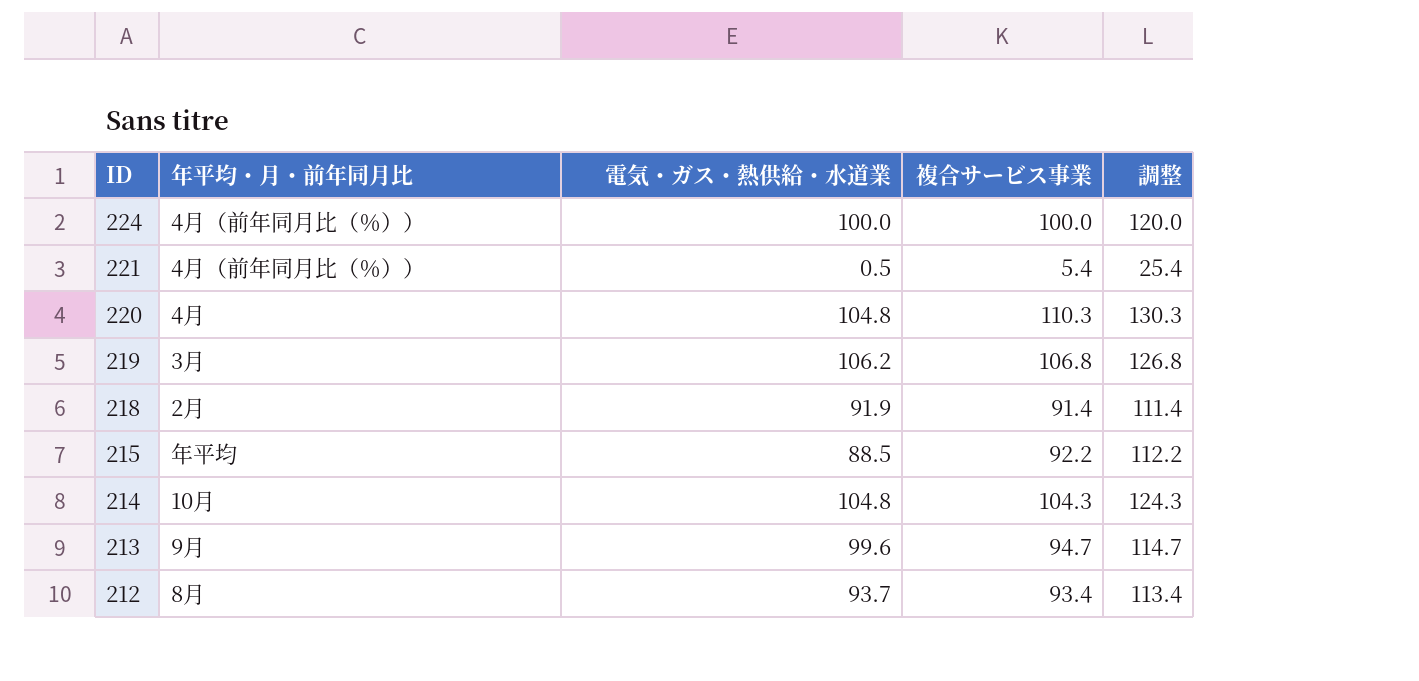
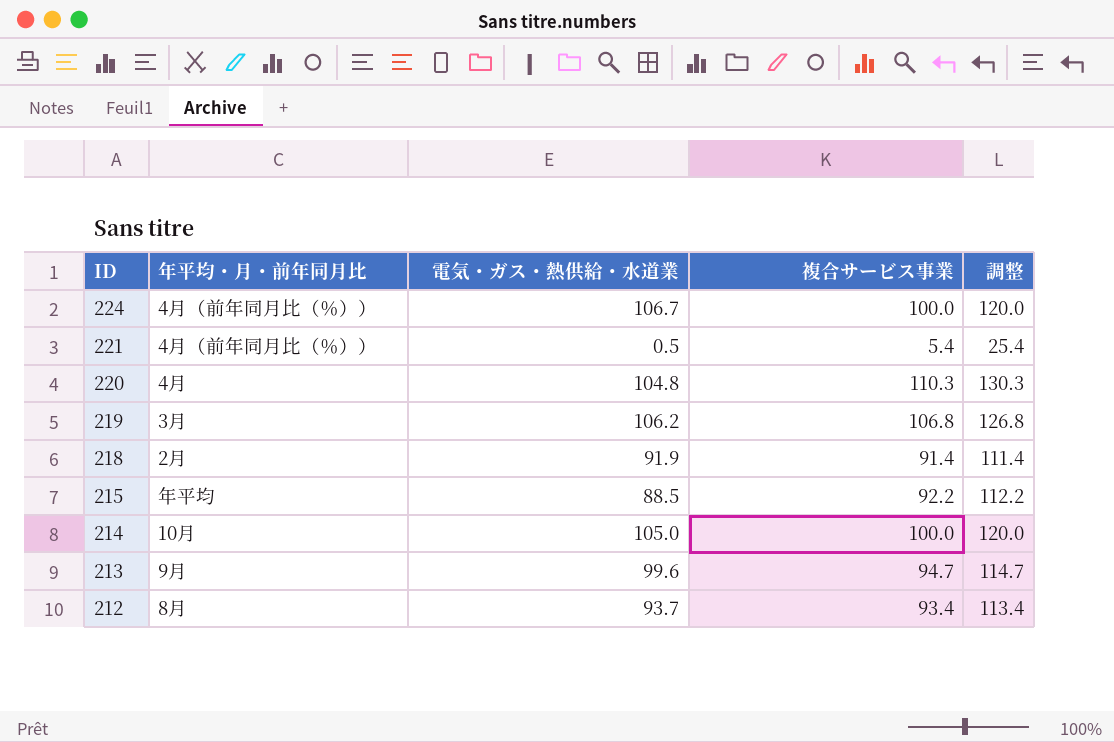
224 | 電気・ガス・熱供給・水道業: 100.0 -> 106.7
214 | 電気・ガス・熱供給・水道業: 104.8 -> 105.0
214 | 複合サービス事業: 104.3 -> 100.0
214 | 調整: 124.3 -> 120.0

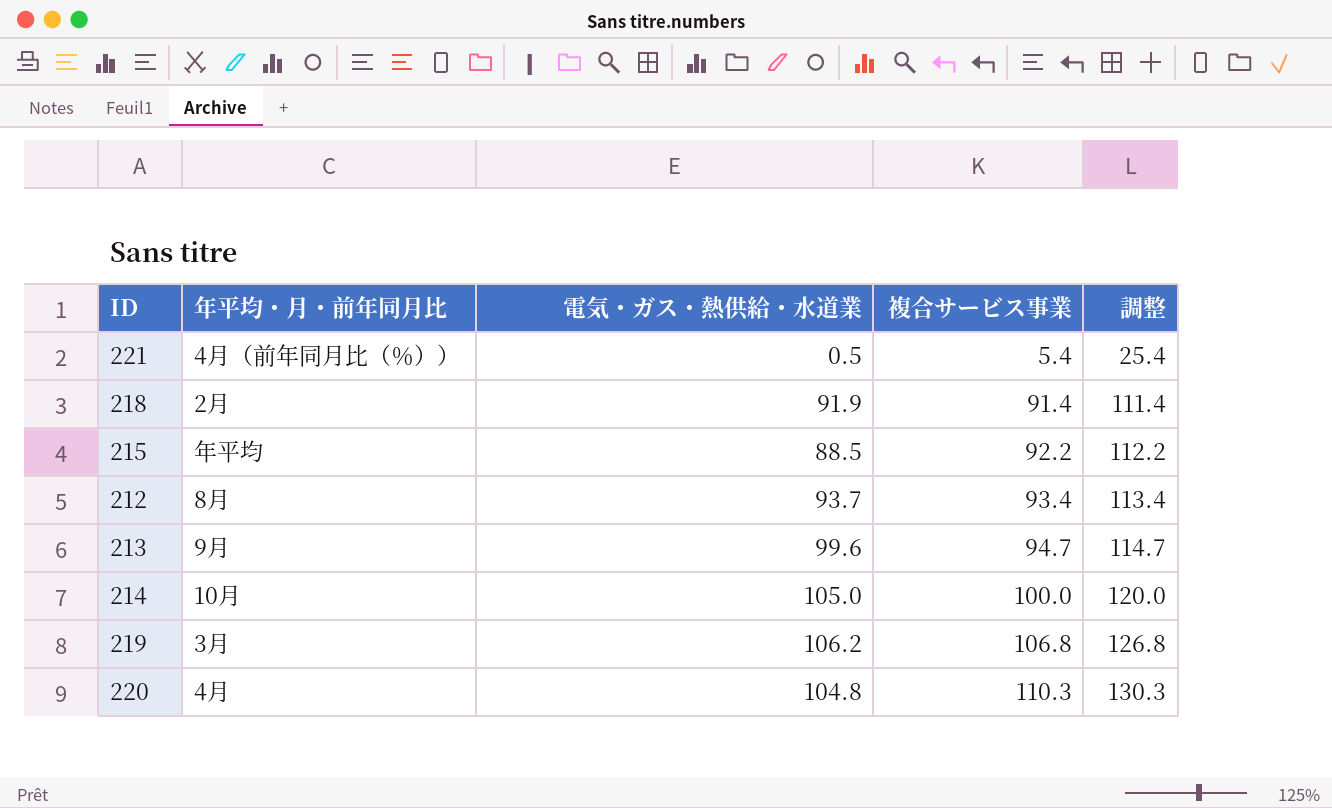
row order: ID descending -> 複合サービス事業 ascending
row 224: 4月（前年同月比（％）） | 106.7 | 100.0 | 120.0 -> none

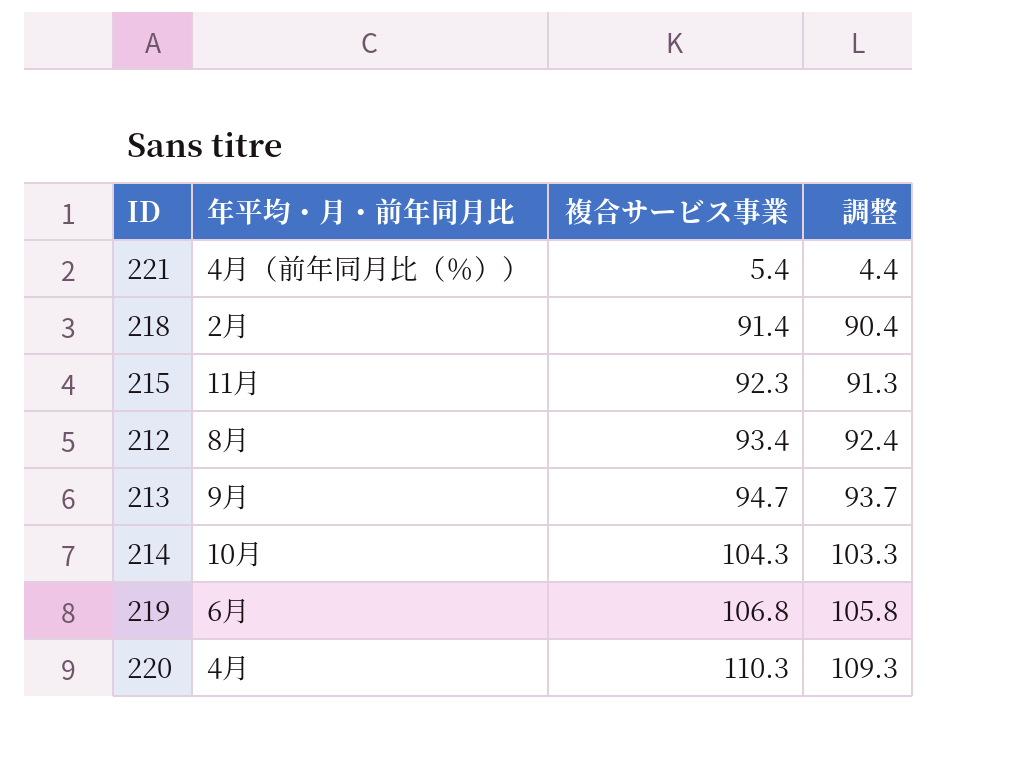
column 電気・ガス・熱供給・水道業 | position: 3 -> none
column 調整 | formula: [複合サービス事業] + 20 -> [複合サービス事業] - 1
215 | 年平均・月・前年同月比: 年平均 -> 11月
215 | 複合サービス事業: 92.2 -> 92.3
214 | 複合サービス事業: 100.0 -> 104.3
219 | 年平均・月・前年同月比: 3月 -> 6月

